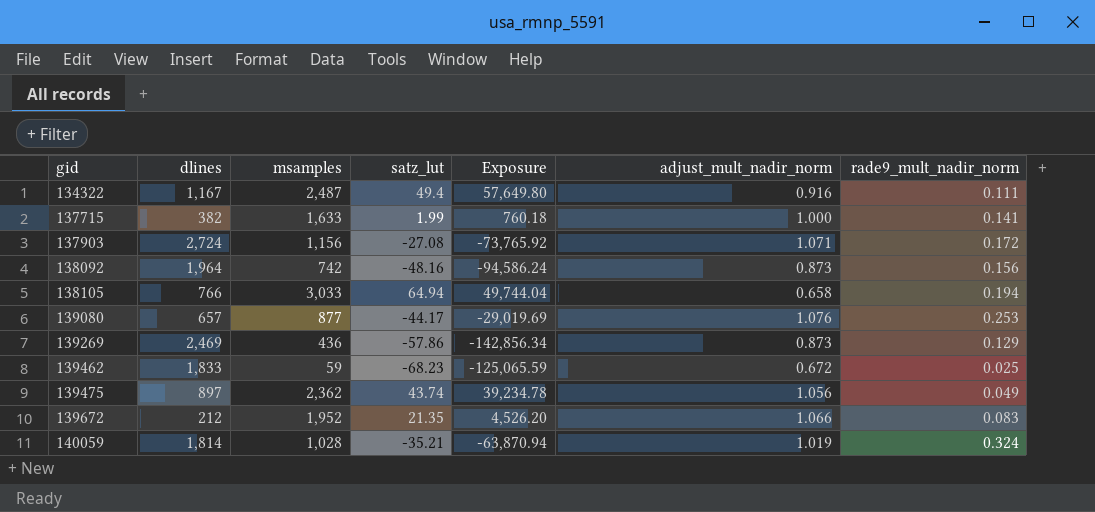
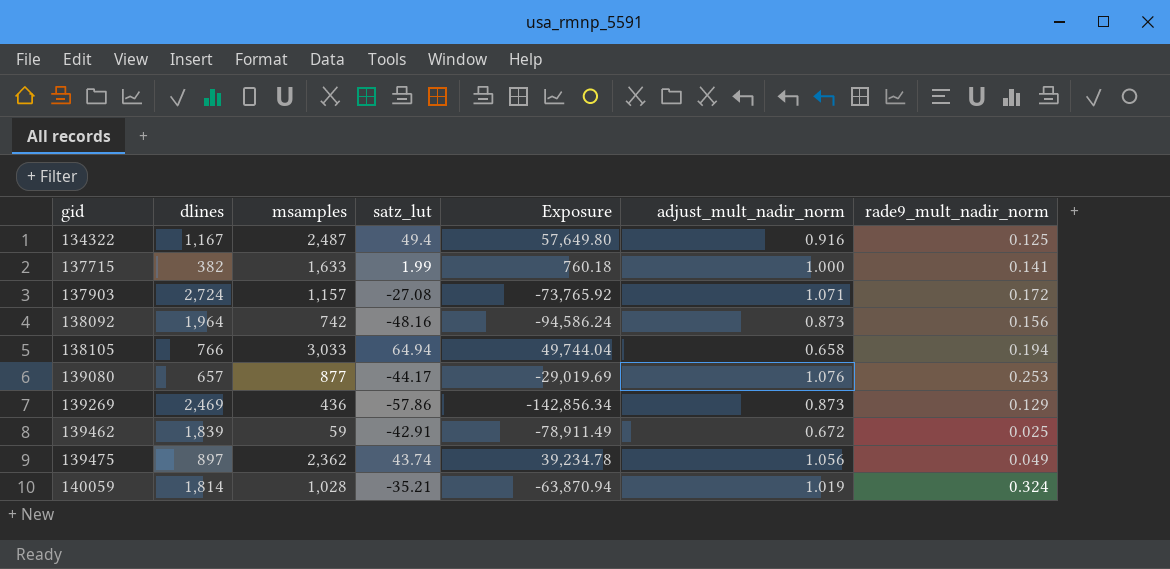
row 139672: 212 | 1,952 | 21.35 | 4,526.20 | 1.066 | 0.083 -> none
134322 | rade9_mult_nadir_norm: 0.111 -> 0.125
137903 | msamples: 1,156 -> 1,157
139462 | dlines: 1,833 -> 1,839
139462 | satz_lut: -68.23 -> -42.91
139462 | Exposure: -125,065.59 -> -78,911.49

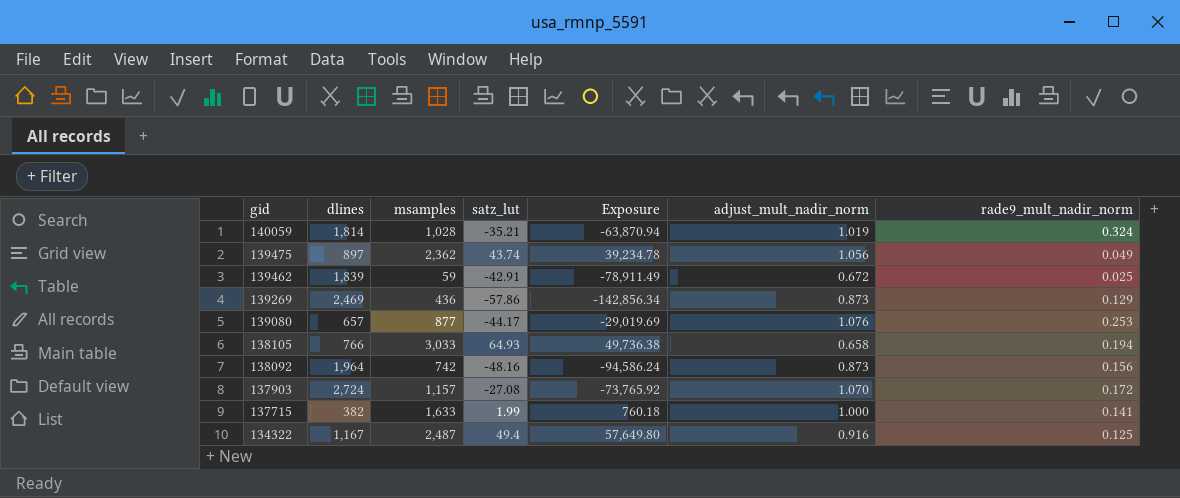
row order: gid ascending -> gid descending
138105 | satz_lut: 64.94 -> 64.93
138105 | Exposure: 49,744.04 -> 49,736.38
137903 | adjust_mult_nadir_norm: 1.071 -> 1.070

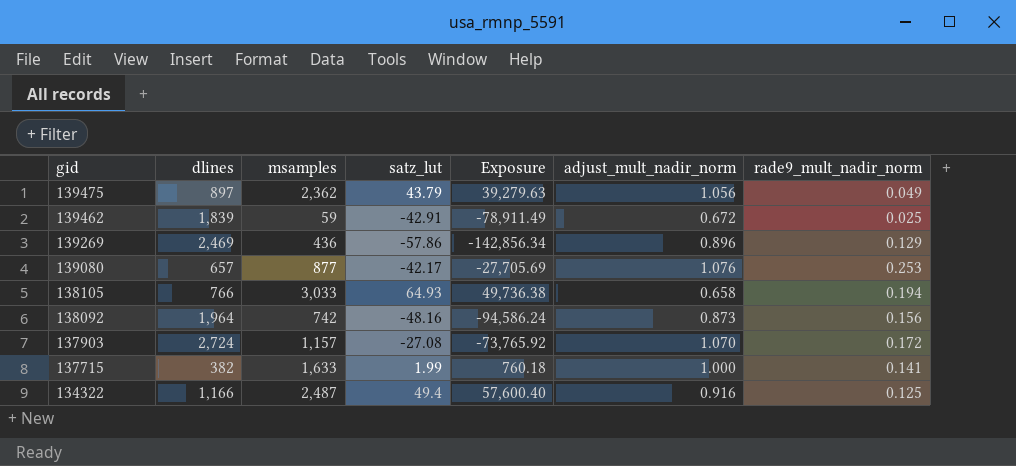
row 140059: 1,814 | 1,028 | -35.21 | -63,870.94 | 1.019 | 0.324 -> none
139475 | satz_lut: 43.74 -> 43.79
139475 | Exposure: 39,234.78 -> 39,279.63
139269 | adjust_mult_nadir_norm: 0.873 -> 0.896
139080 | satz_lut: -44.17 -> -42.17
139080 | Exposure: -29,019.69 -> -27,705.69
134322 | dlines: 1,167 -> 1,166
134322 | Exposure: 57,649.80 -> 57,600.40

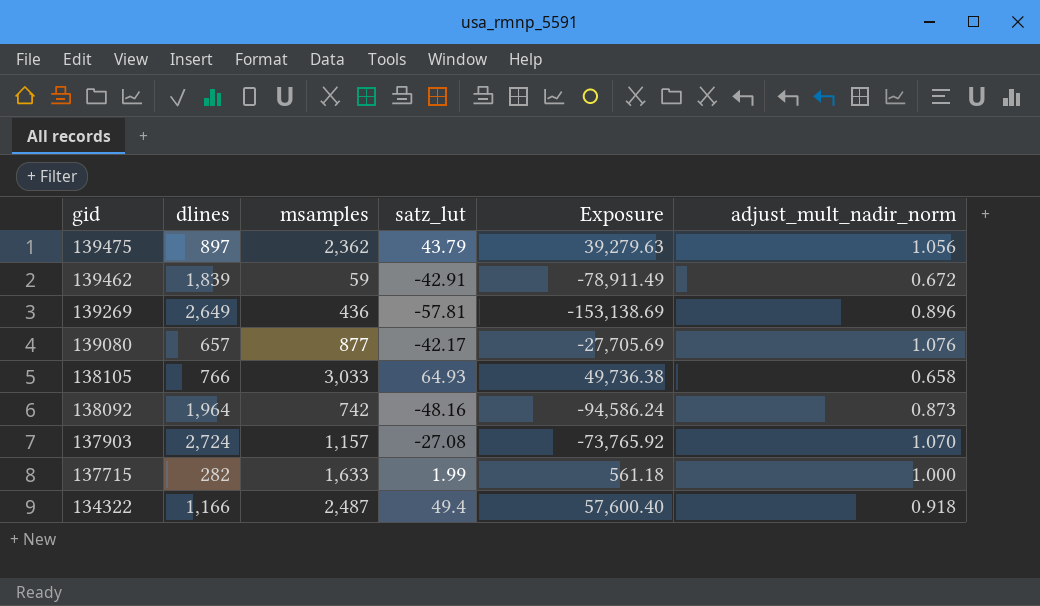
column rade9_mult_nadir_norm | position: 7 -> none
139269 | dlines: 2,469 -> 2,649
139269 | satz_lut: -57.86 -> -57.81
139269 | Exposure: -142,856.34 -> -153,138.69
137715 | dlines: 382 -> 282
137715 | Exposure: 760.18 -> 561.18
134322 | adjust_mult_nadir_norm: 0.916 -> 0.918

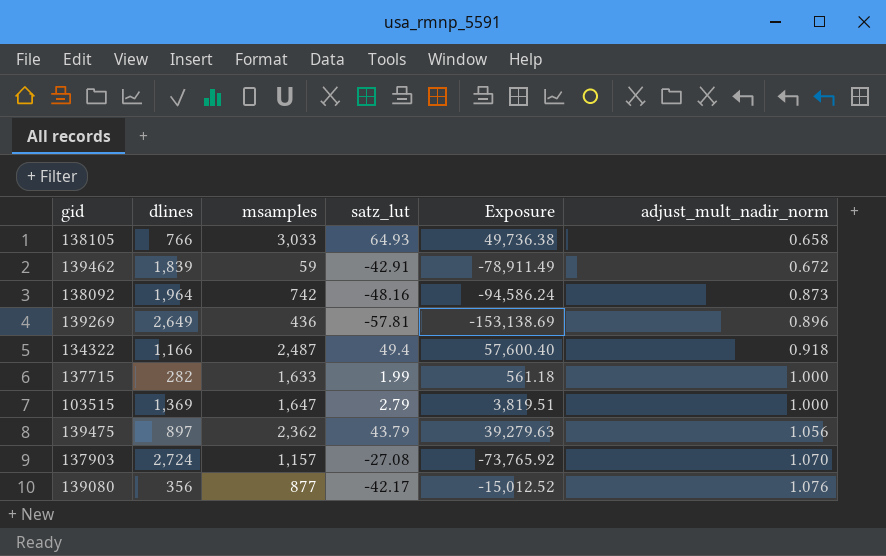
row order: gid descending -> adjust_mult_nadir_norm ascending
row 103515: none -> 1,369 | 1,647 | 2.79 | 3,819.51 | 1.000
139080 | dlines: 657 -> 356
139080 | Exposure: -27,705.69 -> -15,012.52

